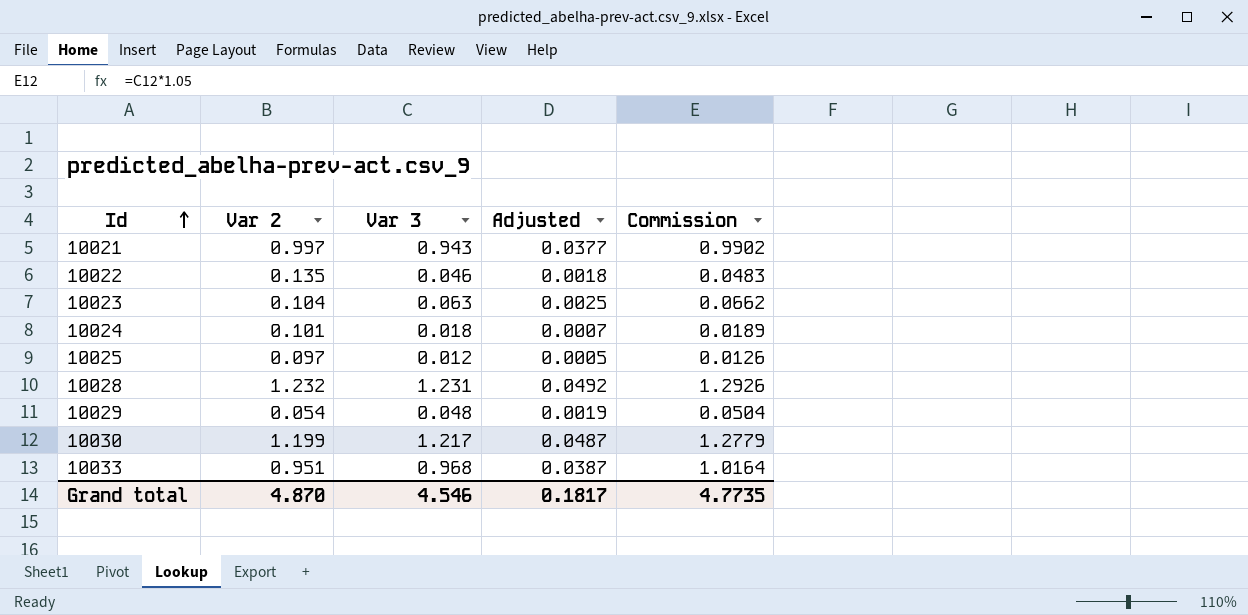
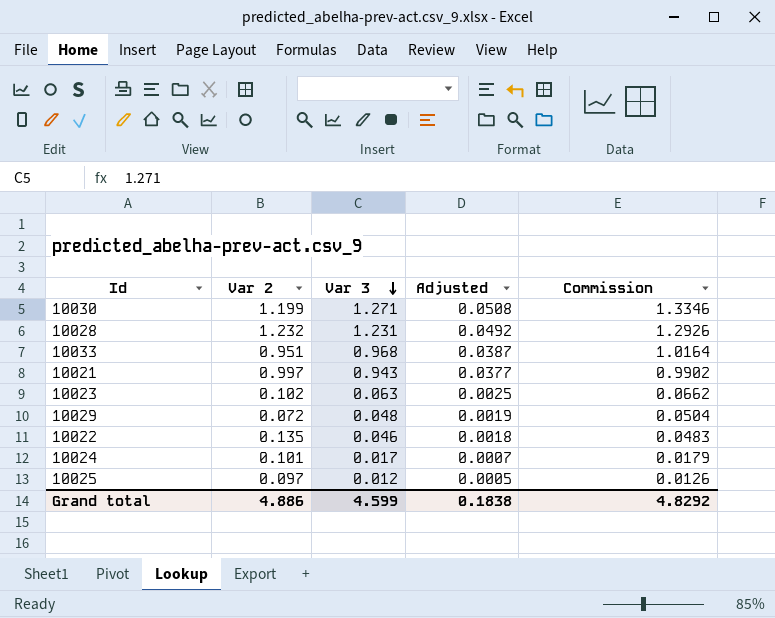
row order: Id ascending -> Var 3 descending
10030 | Var 3: 1.217 -> 1.271
10030 | Adjusted: 0.0487 -> 0.0508
10030 | Commission: 1.2779 -> 1.3346
10023 | Var 2: 0.104 -> 0.102
10029 | Var 2: 0.054 -> 0.072
10024 | Var 3: 0.018 -> 0.017
10024 | Commission: 0.0189 -> 0.0179
Grand total | Var 2: 4.870 -> 4.886
Grand total | Var 3: 4.546 -> 4.599
Grand total | Adjusted: 0.1817 -> 0.1838
Grand total | Commission: 4.7735 -> 4.8292

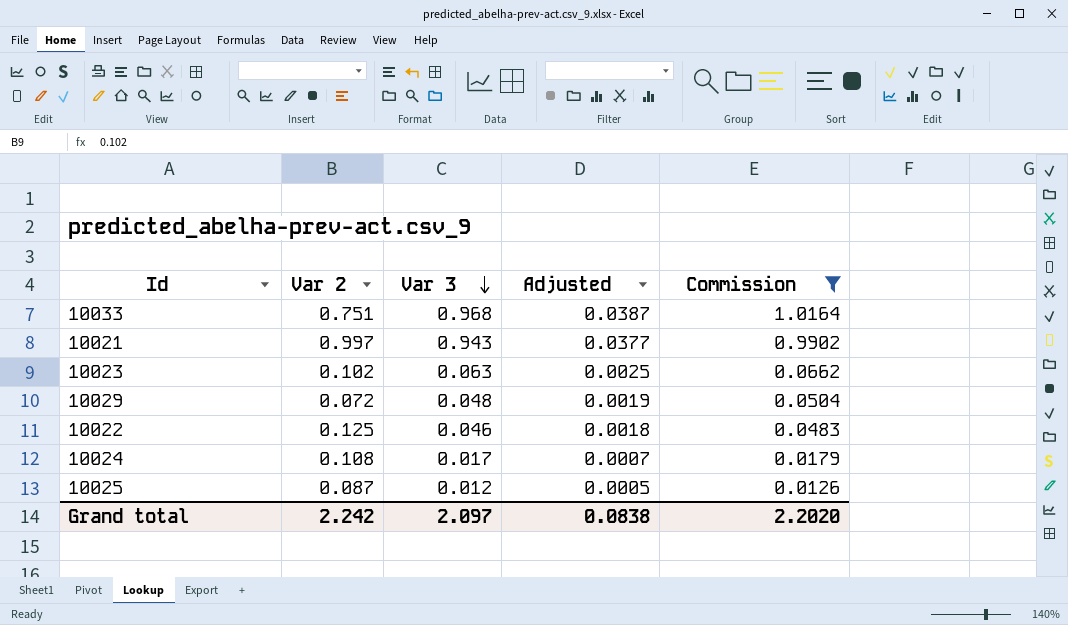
filter: none -> Commission <= 1.0164
10033 | Var 2: 0.951 -> 0.751
10022 | Var 2: 0.135 -> 0.125
10024 | Var 2: 0.101 -> 0.108
10025 | Var 2: 0.097 -> 0.087
Grand total | Var 2: 4.886 -> 2.242
Grand total | Var 3: 4.599 -> 2.097
Grand total | Adjusted: 0.1838 -> 0.0838
Grand total | Commission: 4.8292 -> 2.2020

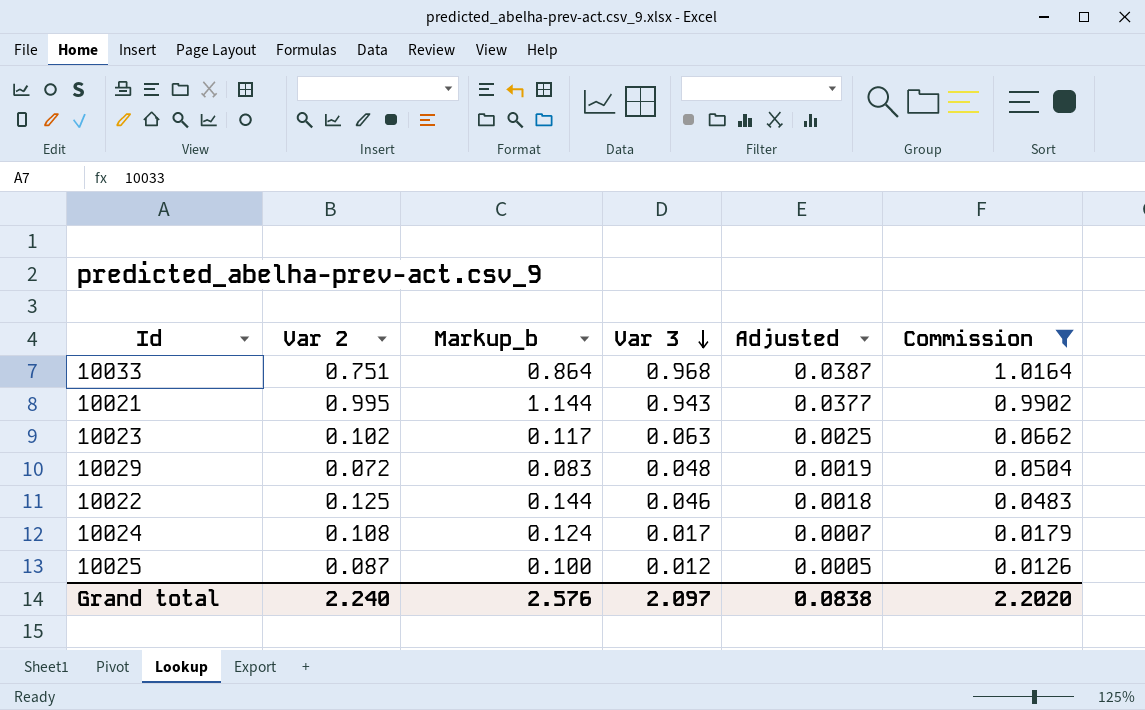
column Markup_b | formula: none -> [Var 2] * 1.15
10021 | Var 2: 0.997 -> 0.995
Grand total | Var 2: 2.242 -> 2.240

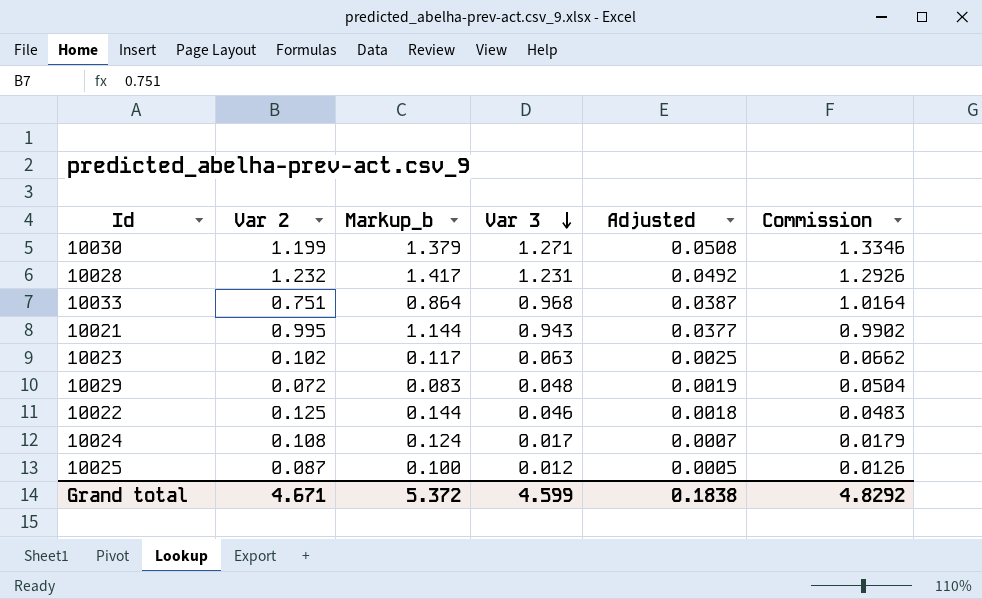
filter: Commission <= 1.0164 -> none
Grand total | Var 2: 2.240 -> 4.671
Grand total | Markup_b: 2.576 -> 5.372
Grand total | Var 3: 2.097 -> 4.599
Grand total | Adjusted: 0.0838 -> 0.1838
Grand total | Commission: 2.2020 -> 4.8292

